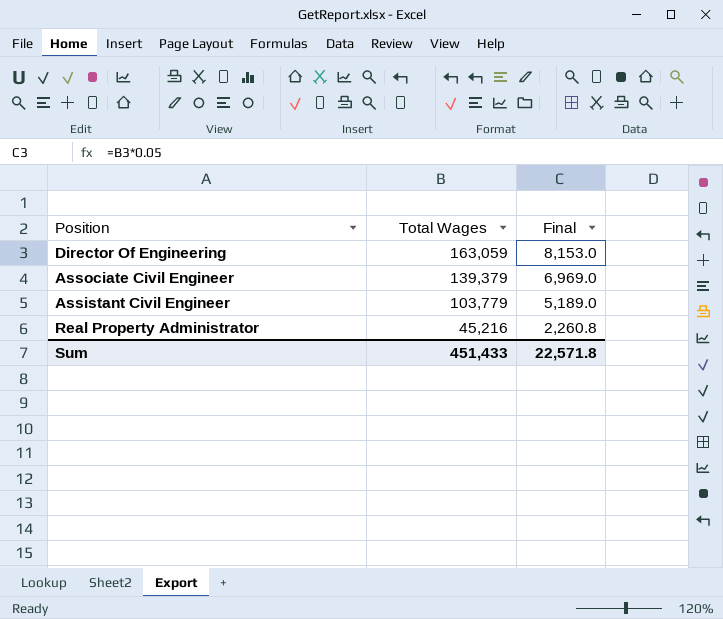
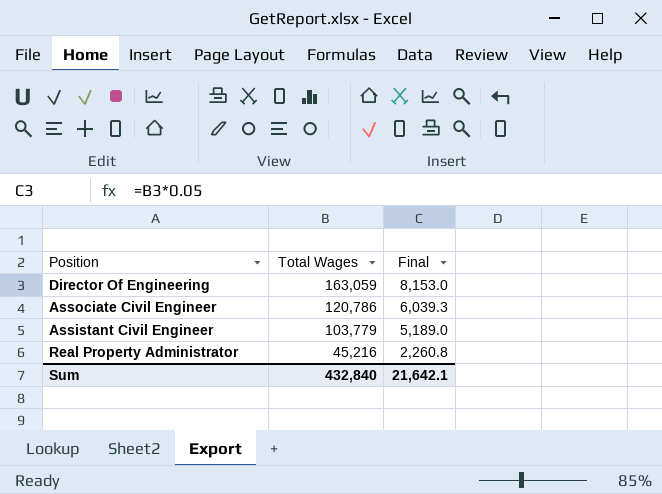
Associate Civil Engineer | Total Wages: 139,379 -> 120,786
Associate Civil Engineer | Final: 6,969.0 -> 6,039.3
Sum | Total Wages: 451,433 -> 432,840
Sum | Final: 22,571.8 -> 21,642.1

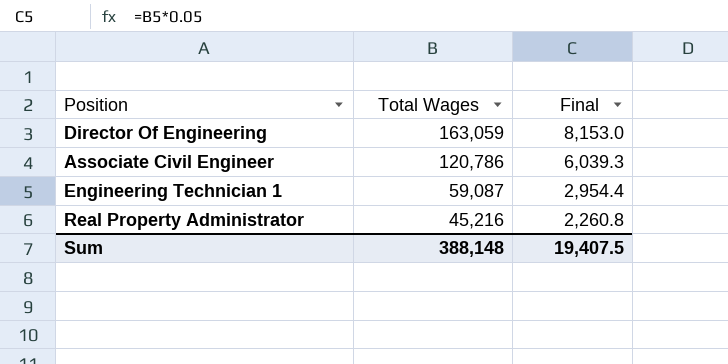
row Assistant Civil Engineer: 103,779 | 5,189.0 -> none
row Engineering Technician 1: none -> 59,087 | 2,954.4
Sum | Total Wages: 432,840 -> 388,148
Sum | Final: 21,642.1 -> 19,407.5

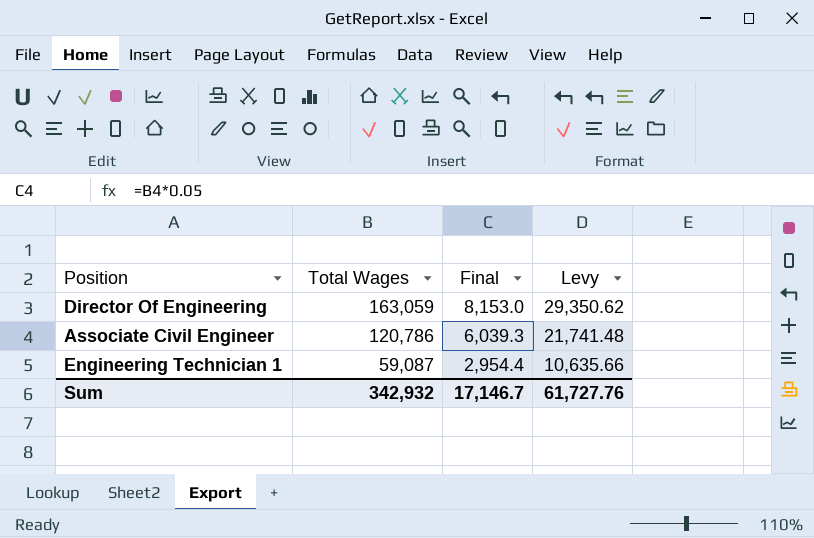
column Levy | formula: none -> [Total Wages] * 0.18
row Real Property Administrator: 45,216 | 2,260.8 -> none
Sum | Total Wages: 388,148 -> 342,932
Sum | Final: 19,407.5 -> 17,146.7

